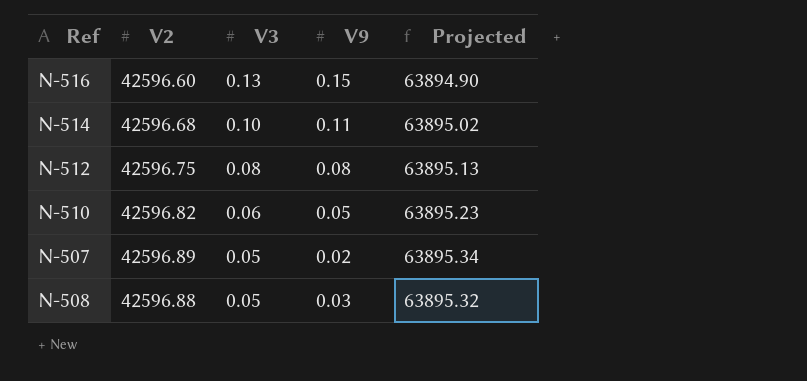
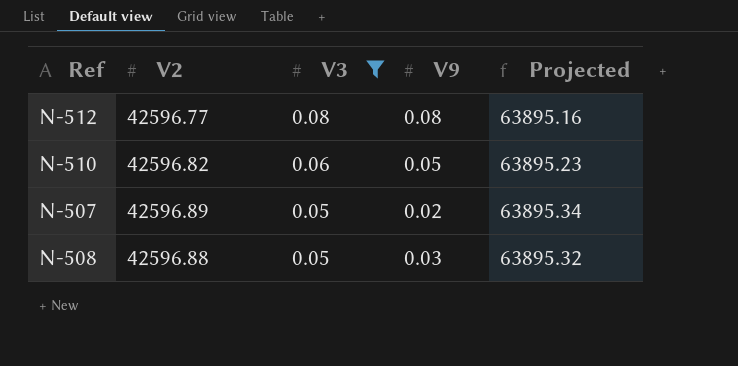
filter: none -> V3 <= 0.08
N-512 | V2: 42596.75 -> 42596.77
N-512 | Projected: 63895.13 -> 63895.16

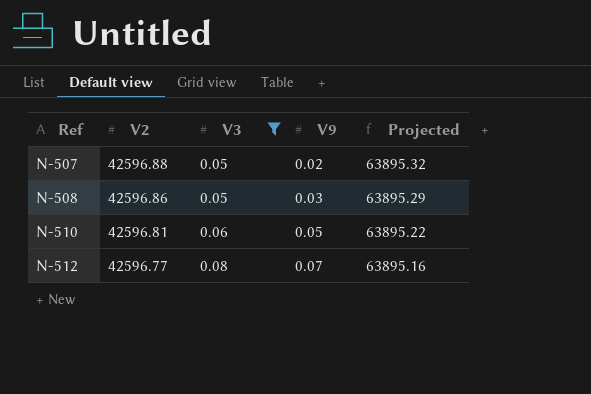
row order: V3 descending -> Ref ascending
N-507 | V2: 42596.89 -> 42596.88
N-507 | Projected: 63895.34 -> 63895.32
N-508 | V2: 42596.88 -> 42596.86
N-508 | Projected: 63895.32 -> 63895.29
N-510 | V2: 42596.82 -> 42596.81
N-510 | Projected: 63895.23 -> 63895.22
N-512 | V9: 0.08 -> 0.07

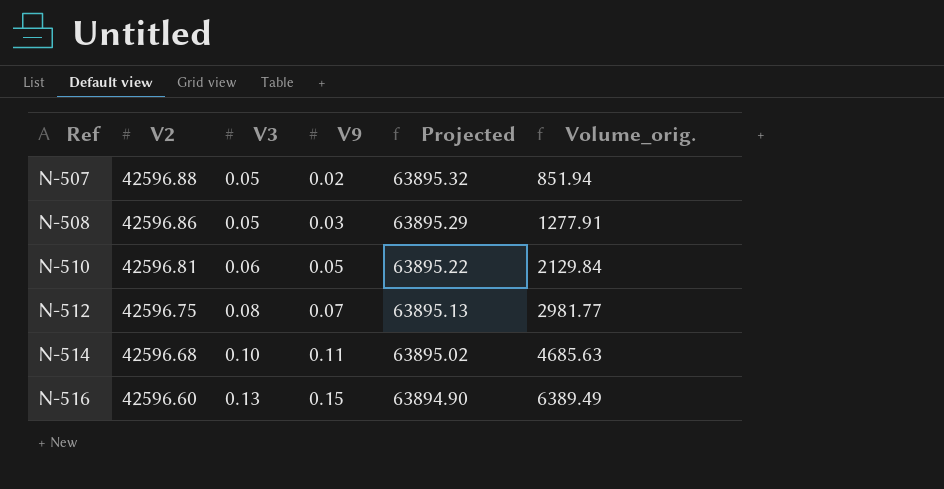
filter: V3 <= 0.08 -> none
column Volume_orig. | formula: none -> [V2] * [V9]
N-512 | V2: 42596.77 -> 42596.75
N-512 | Projected: 63895.16 -> 63895.13

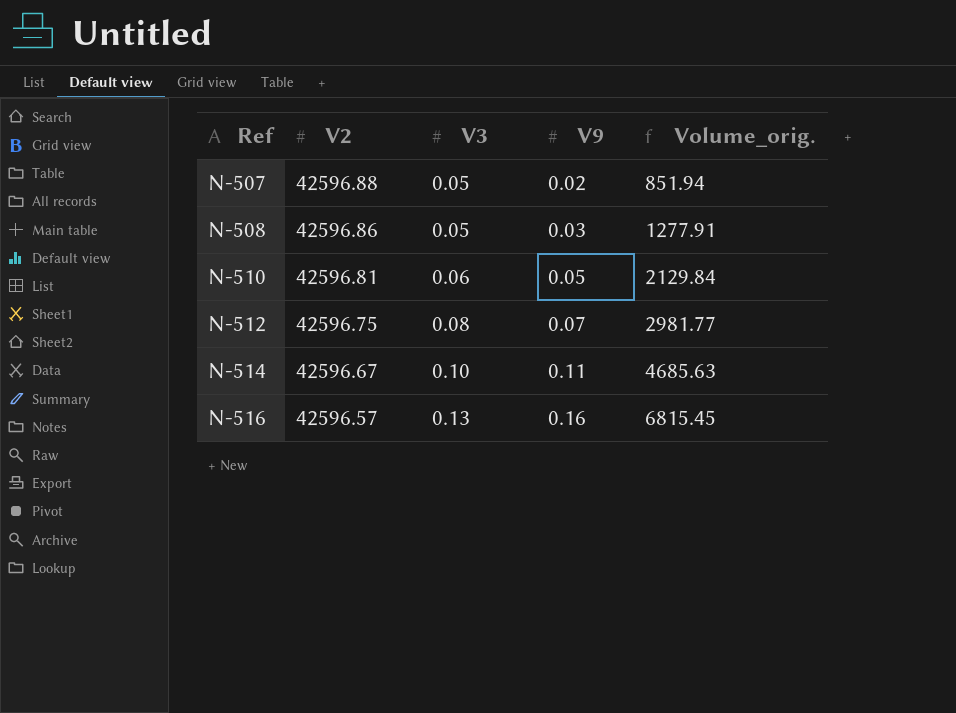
column Projected | formula: [V2] * 1.5 -> none
N-514 | V2: 42596.68 -> 42596.67
N-516 | V2: 42596.60 -> 42596.57
N-516 | V9: 0.15 -> 0.16
N-516 | Volume_orig.: 6389.49 -> 6815.45

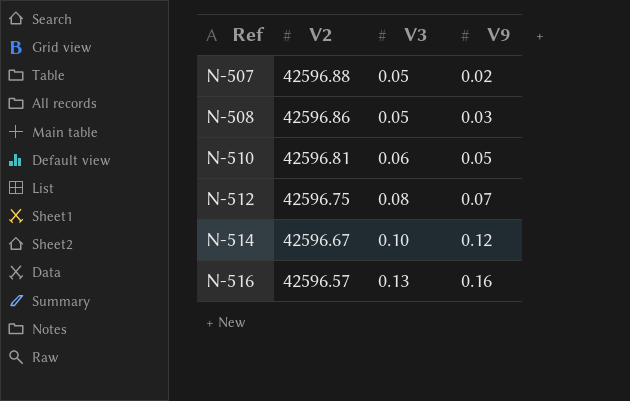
column Volume_orig. | formula: [V2] * [V9] -> none
N-514 | V9: 0.11 -> 0.12

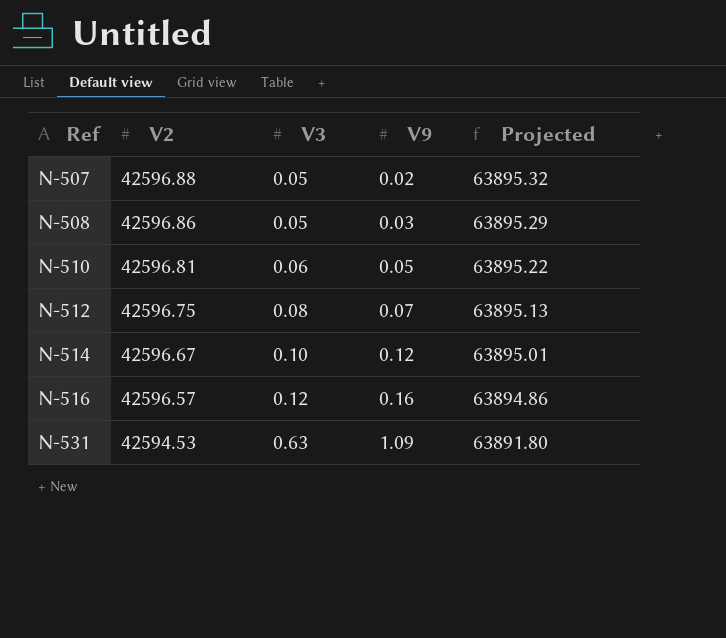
column Projected | formula: none -> [V2] * 1.5
N-516 | V3: 0.13 -> 0.12
row N-531: none -> 42594.53 | 0.63 | 1.09 | 63891.80

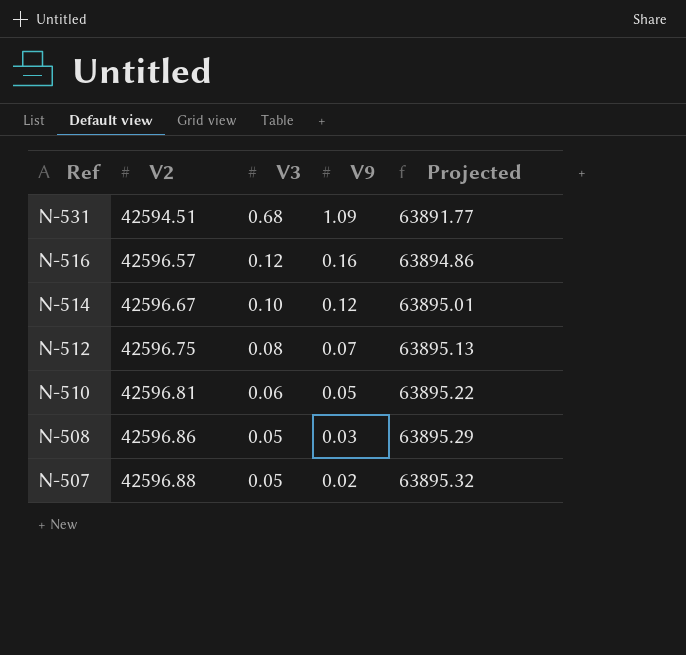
row order: Ref ascending -> Ref descending
N-531 | V2: 42594.53 -> 42594.51
N-531 | V3: 0.63 -> 0.68
N-531 | Projected: 63891.80 -> 63891.77

